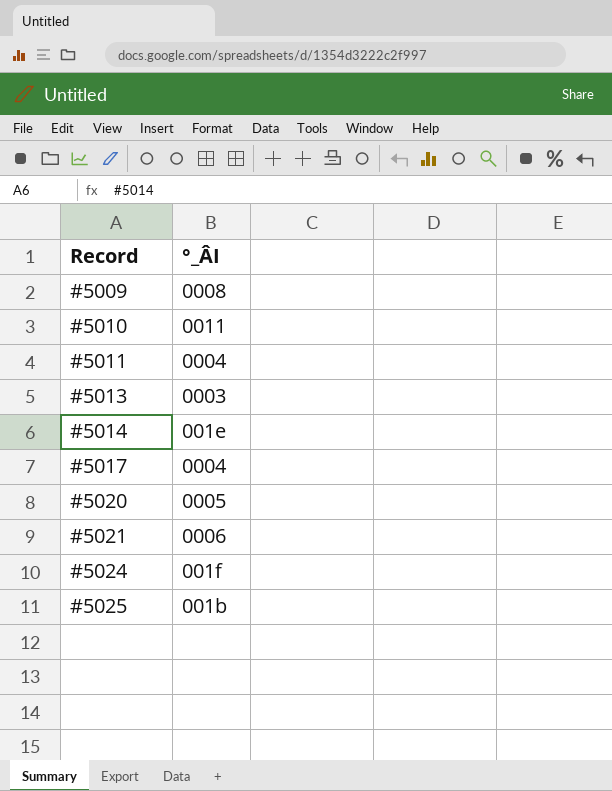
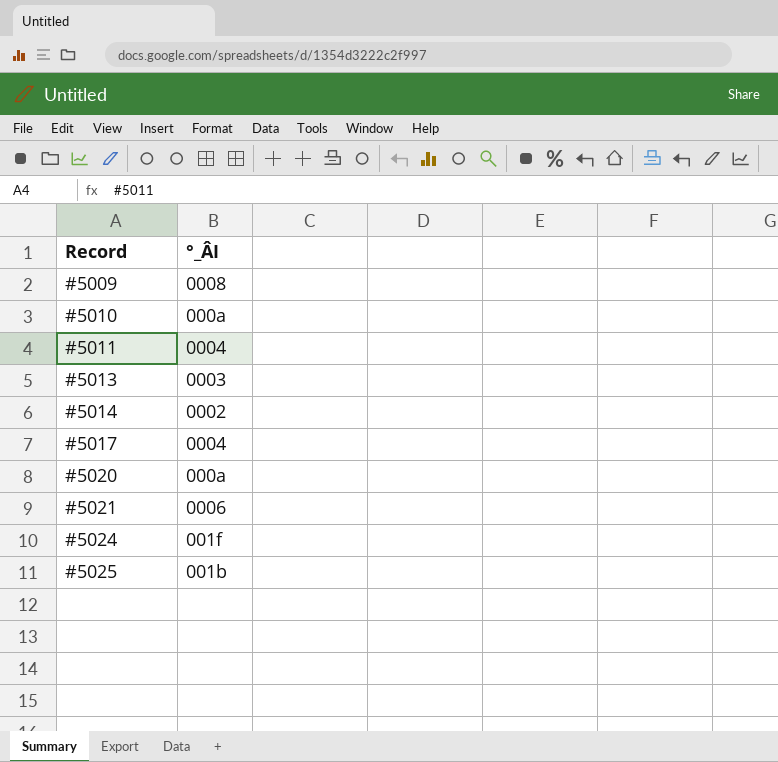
#5010 | °_ÂI: 0011 -> 000a
#5014 | °_ÂI: 001e -> 0002
#5020 | °_ÂI: 0005 -> 000a

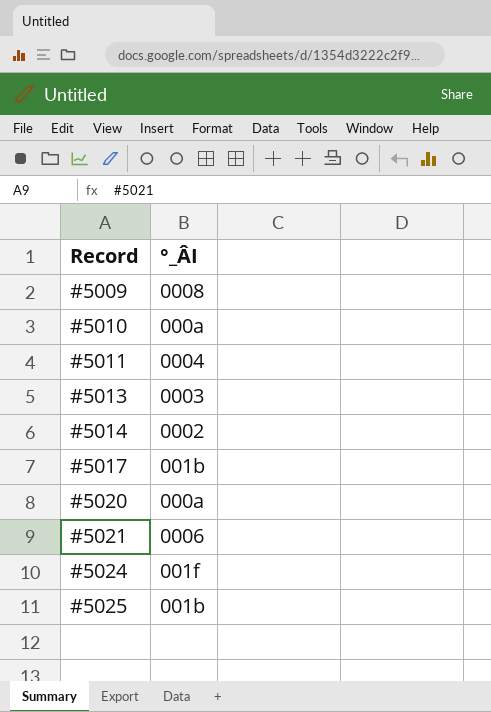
#5017 | °_ÂI: 0004 -> 001b

